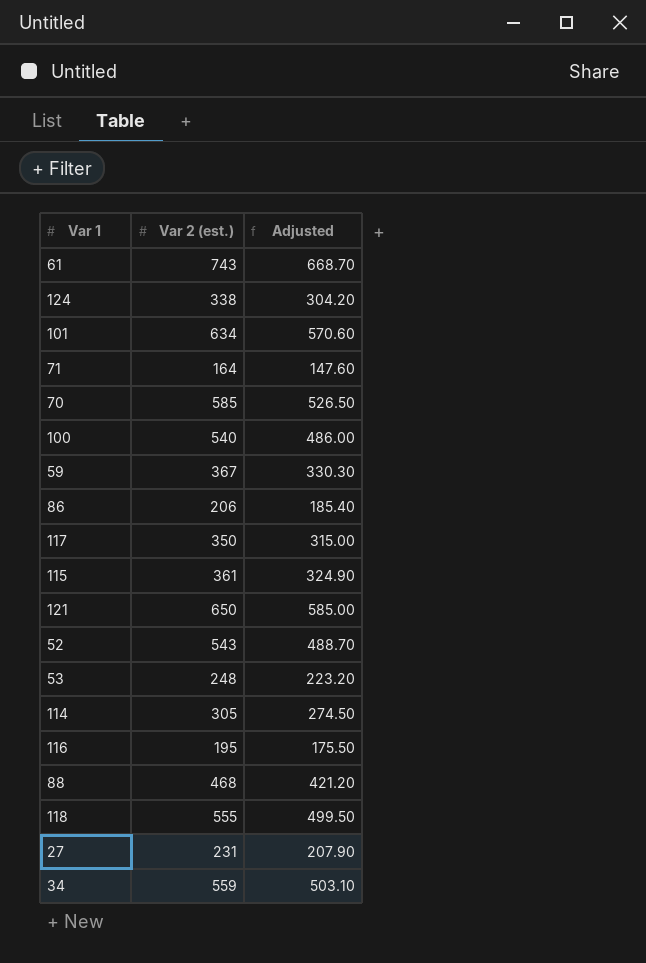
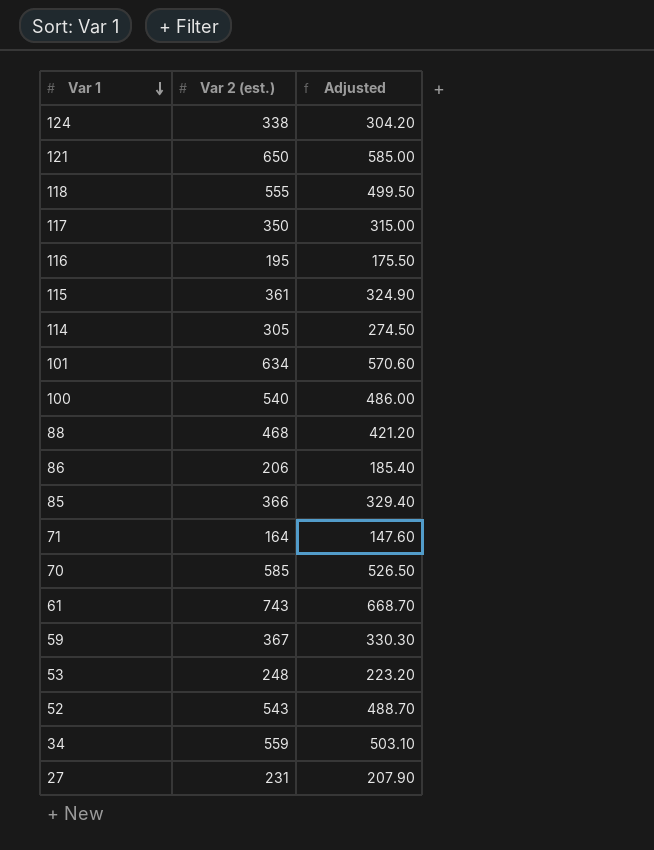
row order: none -> Var 1 descending
row 85: none -> 366 | 329.40

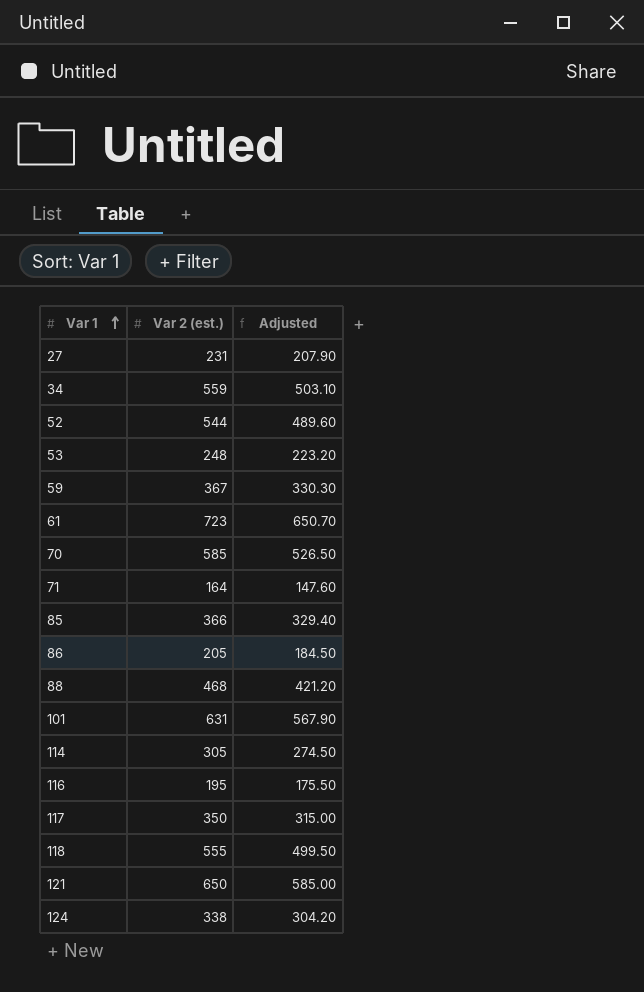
row order: Var 1 descending -> Var 1 ascending
row 115: 361 | 324.90 -> none
row 100: 540 | 486.00 -> none
52 | Var 2 (est.): 543 -> 544
52 | Adjusted: 488.70 -> 489.60
61 | Var 2 (est.): 743 -> 723
61 | Adjusted: 668.70 -> 650.70
86 | Var 2 (est.): 206 -> 205
86 | Adjusted: 185.40 -> 184.50
101 | Var 2 (est.): 634 -> 631
101 | Adjusted: 570.60 -> 567.90

